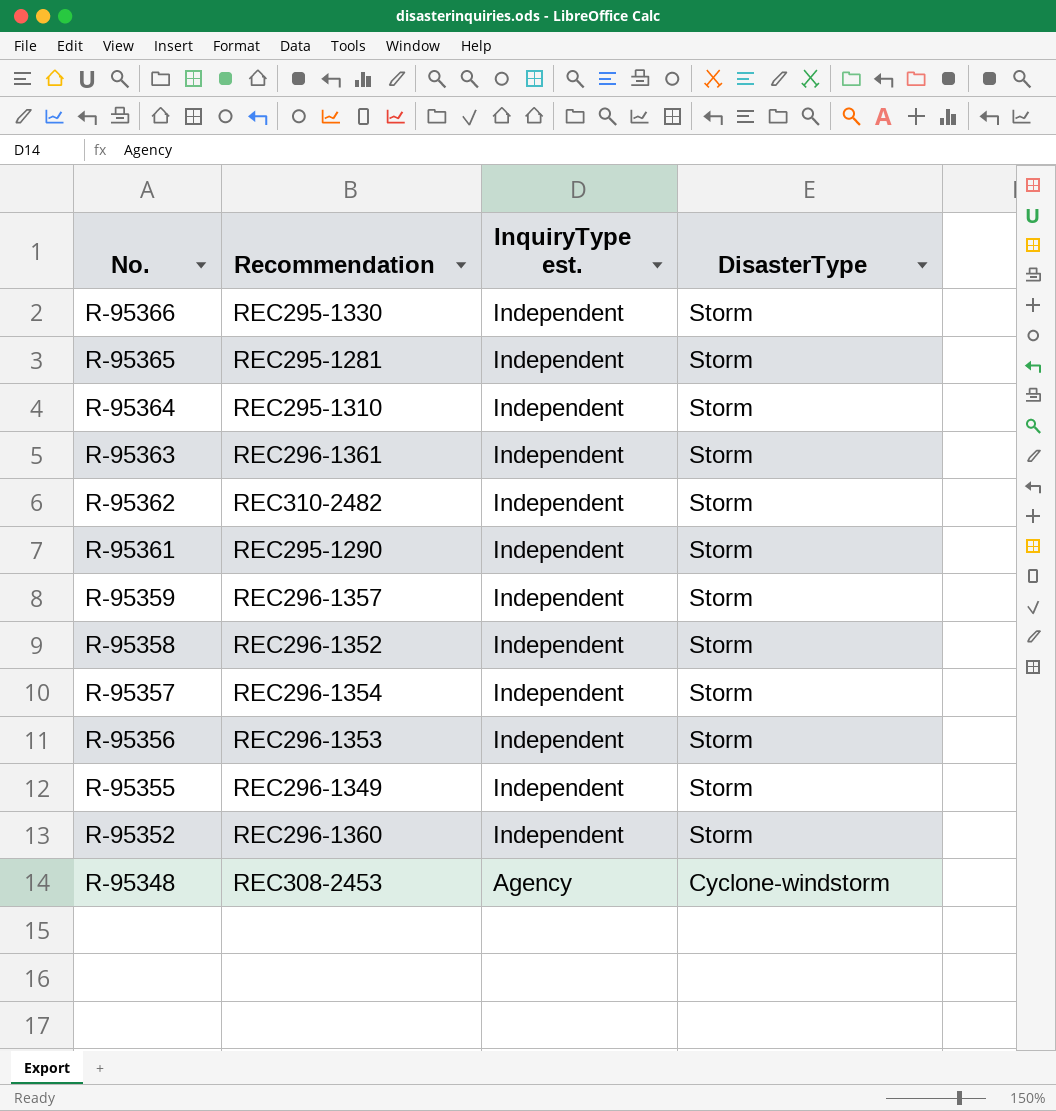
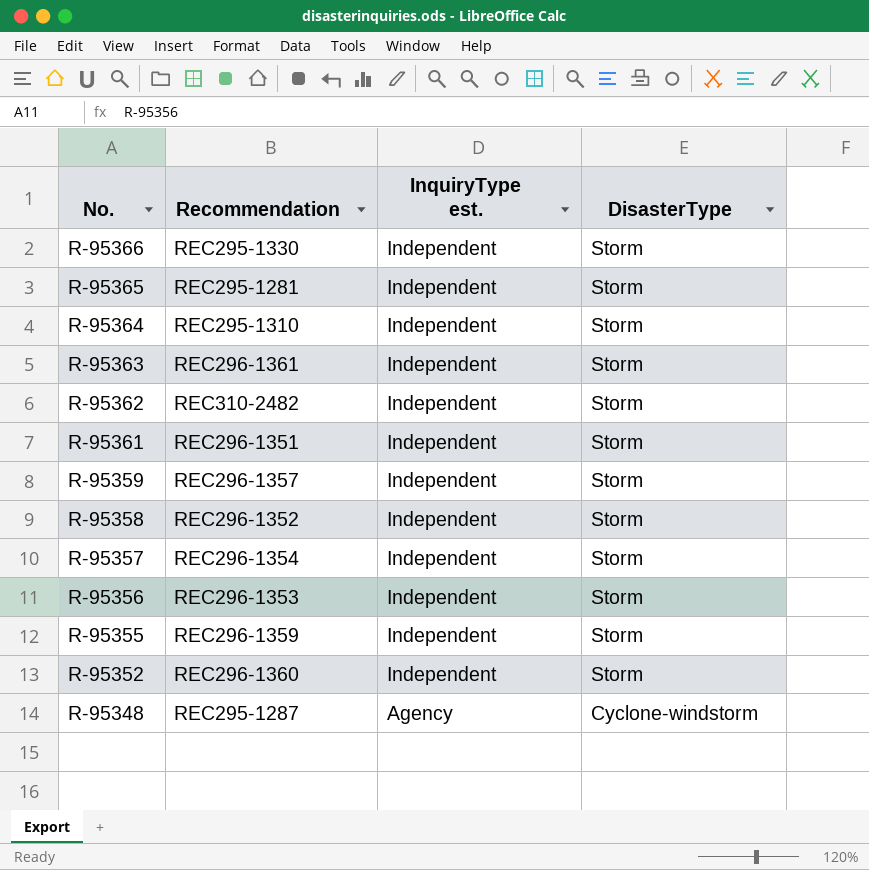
R-95361 | Recommendation: REC295-1290 -> REC296-1351
R-95355 | Recommendation: REC296-1349 -> REC296-1359
R-95348 | Recommendation: REC308-2453 -> REC295-1287

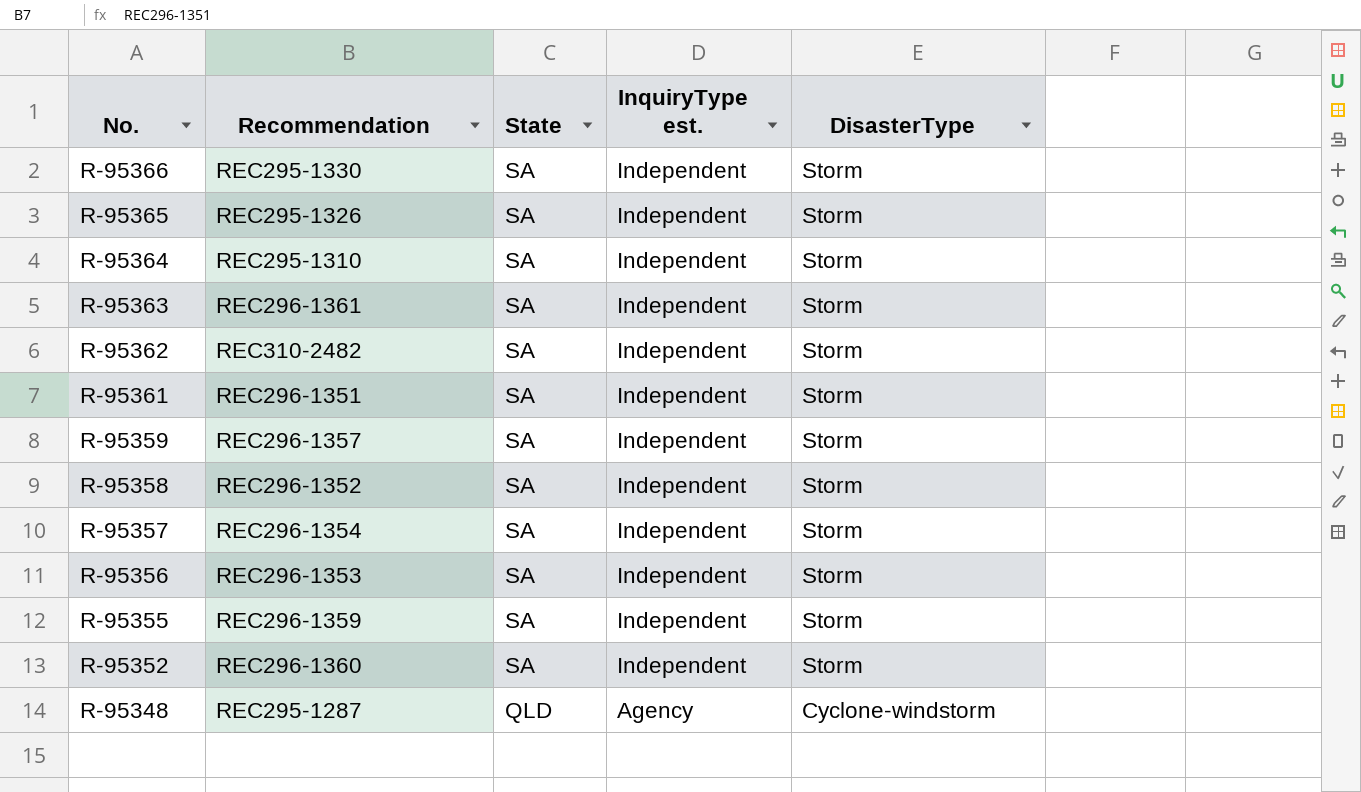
column State | position: none -> 3
R-95365 | Recommendation: REC295-1281 -> REC295-1326

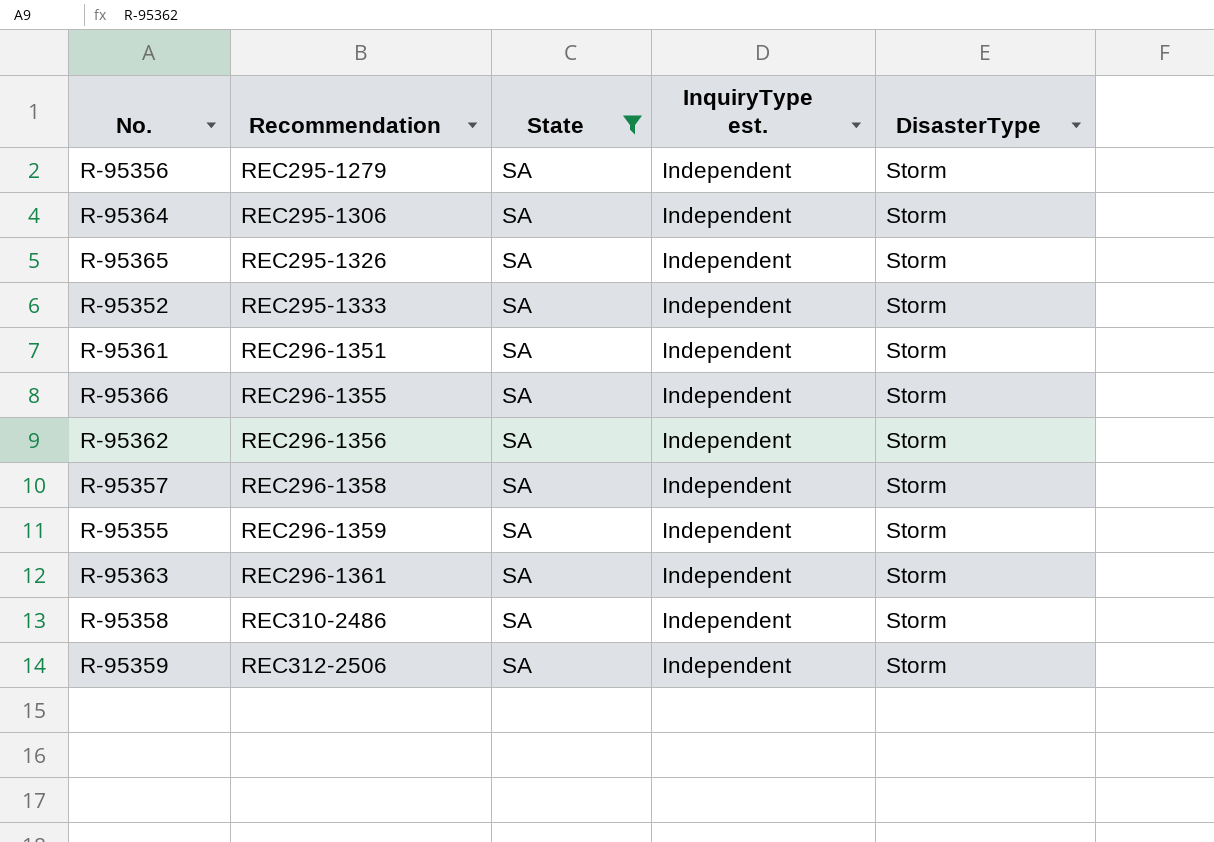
filter: none -> State = SA
row order: No. descending -> Recommendation ascending
R-95356 | Recommendation: REC296-1353 -> REC295-1279
R-95364 | Recommendation: REC295-1310 -> REC295-1306
R-95352 | Recommendation: REC296-1360 -> REC295-1333
R-95366 | Recommendation: REC295-1330 -> REC296-1355
R-95362 | Recommendation: REC310-2482 -> REC296-1356
R-95357 | Recommendation: REC296-1354 -> REC296-1358
R-95358 | Recommendation: REC296-1352 -> REC310-2486
R-95359 | Recommendation: REC296-1357 -> REC312-2506

